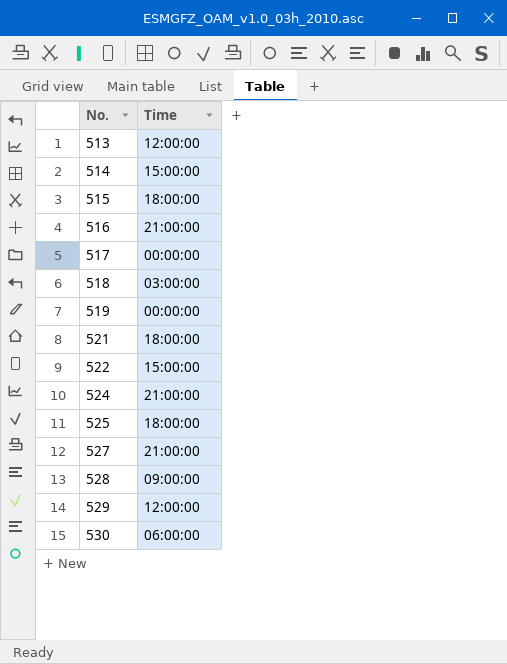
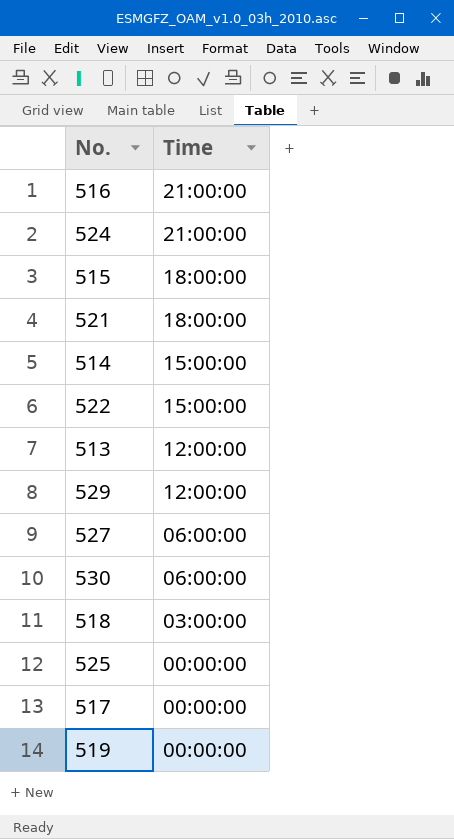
row order: No. ascending -> Time descending
row 528: 09:00:00 -> none
527 | Time: 21:00:00 -> 06:00:00
525 | Time: 18:00:00 -> 00:00:00

